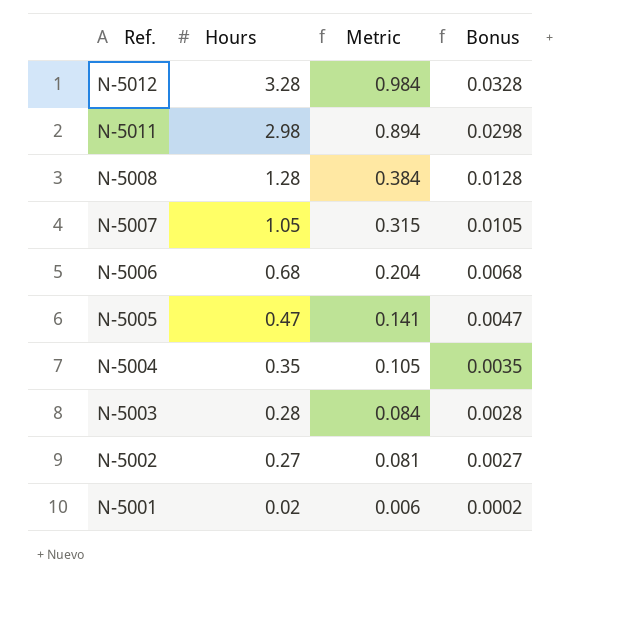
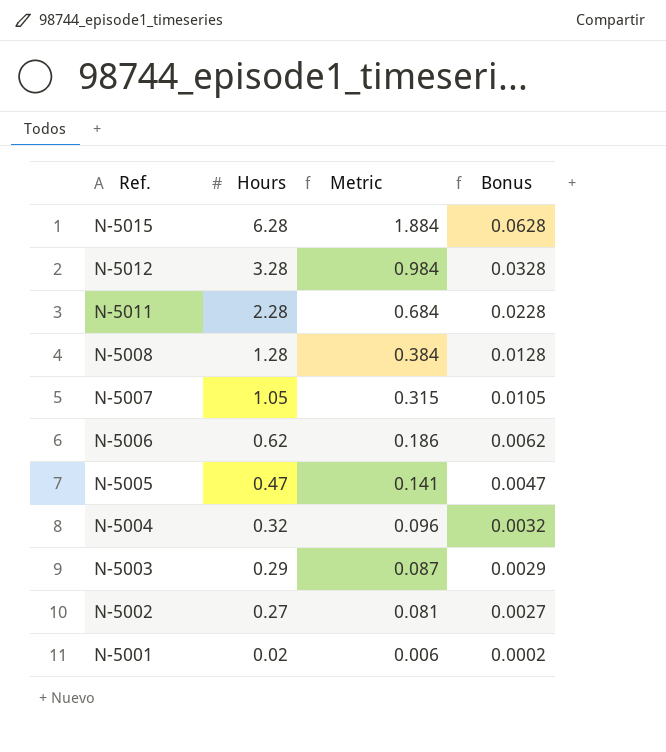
row N-5015: none -> 6.28 | 1.884 | 0.0628
N-5011 | Hours: 2.98 -> 2.28
N-5011 | Metric: 0.894 -> 0.684
N-5011 | Bonus: 0.0298 -> 0.0228
N-5006 | Hours: 0.68 -> 0.62
N-5006 | Metric: 0.204 -> 0.186
N-5006 | Bonus: 0.0068 -> 0.0062
N-5004 | Hours: 0.35 -> 0.32
N-5004 | Metric: 0.105 -> 0.096
N-5004 | Bonus: 0.0035 -> 0.0032
N-5003 | Hours: 0.28 -> 0.29
N-5003 | Metric: 0.084 -> 0.087
N-5003 | Bonus: 0.0028 -> 0.0029

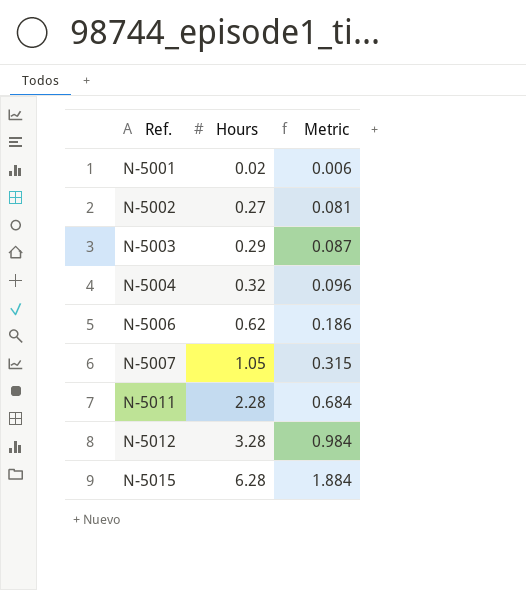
row order: Ref. descending -> Ref. ascending
column Bonus | formula: [Hours] * 0.01 -> none
row N-5008: 1.28 | 0.384 | 0.0128 -> none
row N-5005: 0.47 | 0.141 | 0.0047 -> none

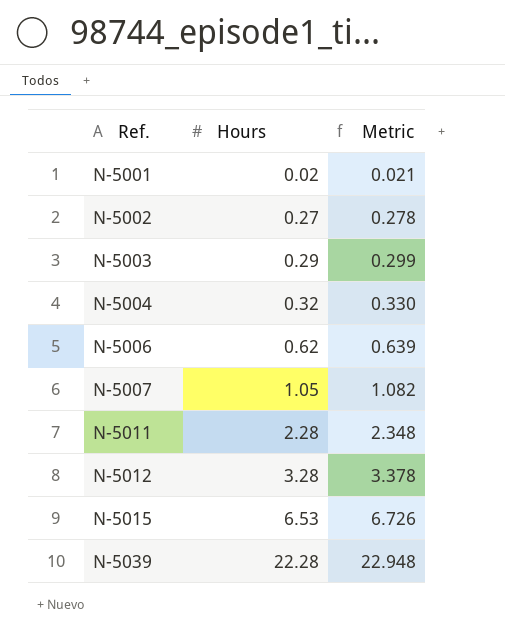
column Metric | formula: [Hours] * 0.3 -> [Hours] * 1.03
N-5015 | Hours: 6.28 -> 6.53
row N-5039: none -> 22.28 | 22.948

